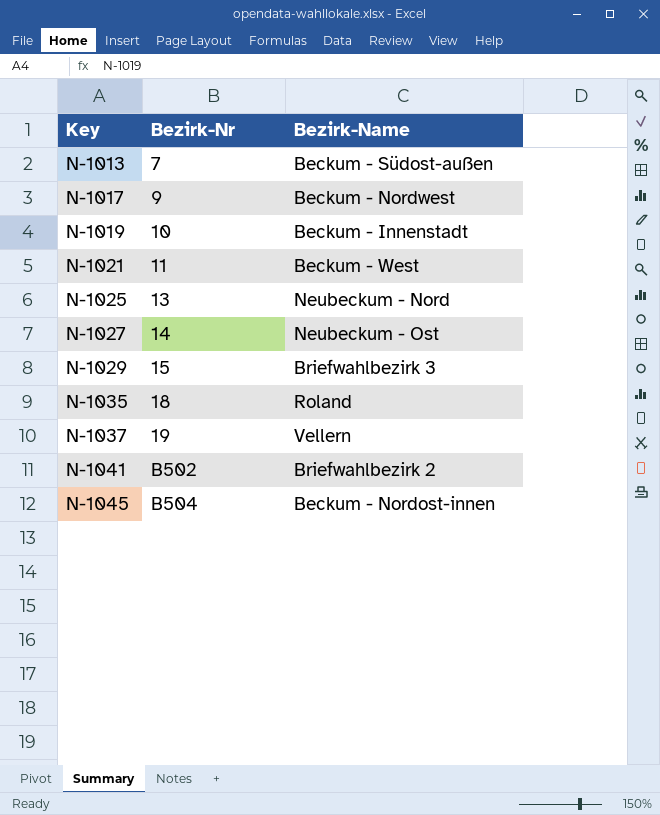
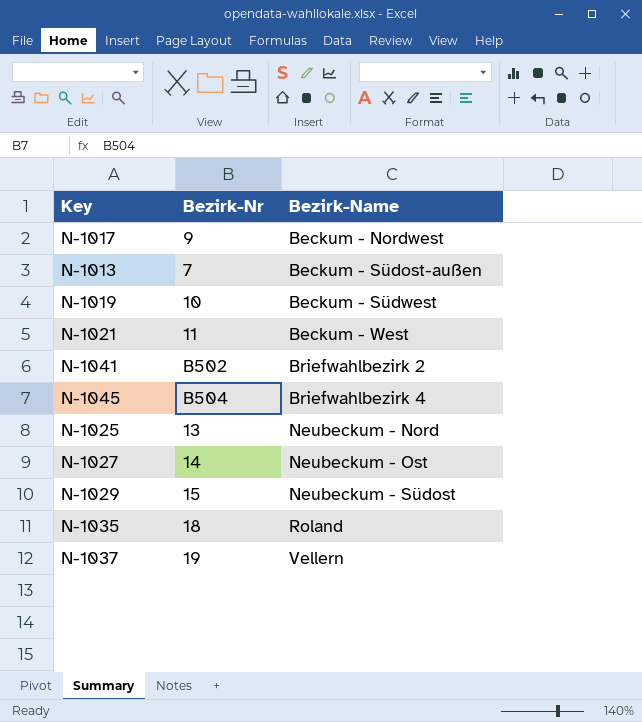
row order: Key ascending -> Bezirk-Name ascending
N-1019 | Bezirk-Name: Beckum - Innenstadt -> Beckum - Südwest
N-1045 | Bezirk-Name: Beckum - Nordost-innen -> Briefwahlbezirk 4
N-1029 | Bezirk-Name: Briefwahlbezirk 3 -> Neubeckum - Südost

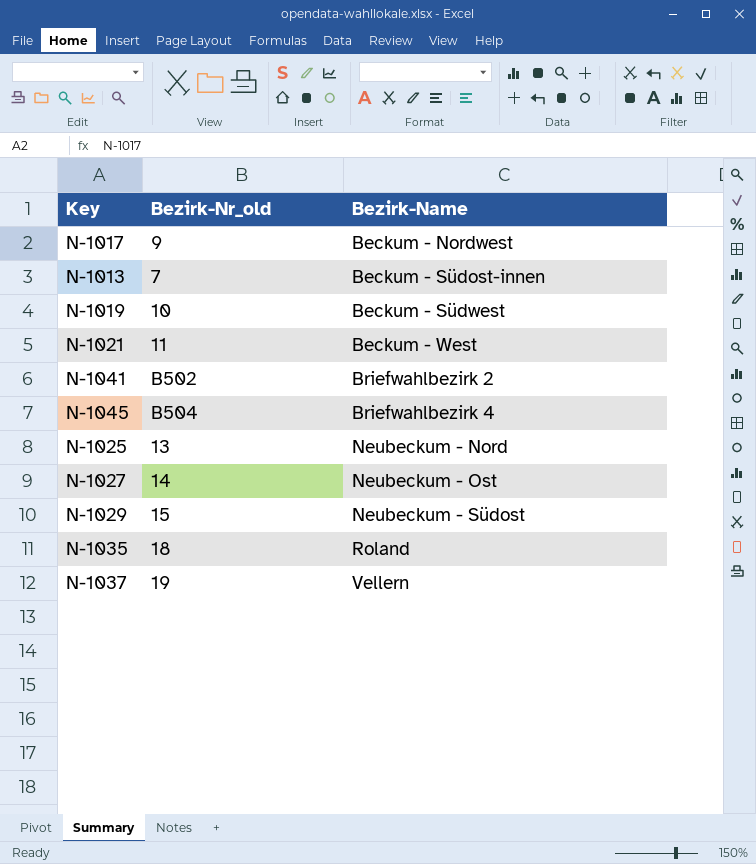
column name: Bezirk-Nr -> Bezirk-Nr_old
N-1013 | Bezirk-Name: Beckum - Südost-außen -> Beckum - Südost-innen

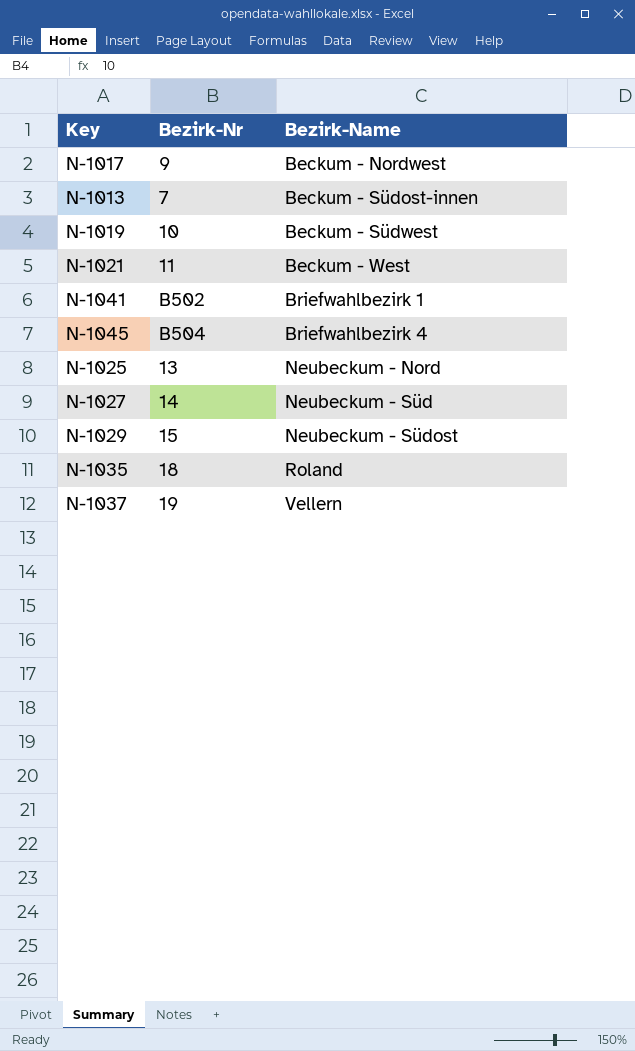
column name: Bezirk-Nr_old -> Bezirk-Nr
N-1041 | Bezirk-Name: Briefwahlbezirk 2 -> Briefwahlbezirk 1
N-1027 | Bezirk-Name: Neubeckum - Ost -> Neubeckum - Süd

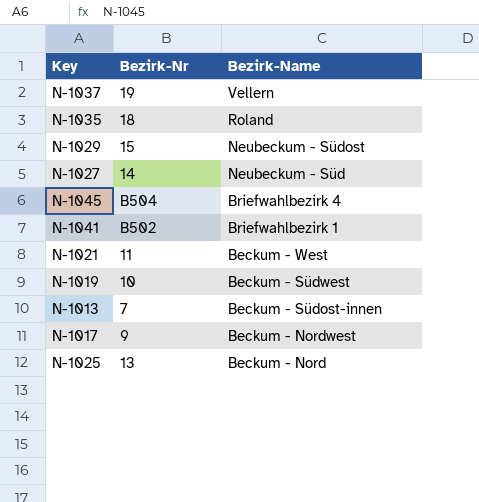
row order: Bezirk-Name ascending -> Bezirk-Name descending
N-1025 | Bezirk-Name: Neubeckum - Nord -> Beckum - Nord

